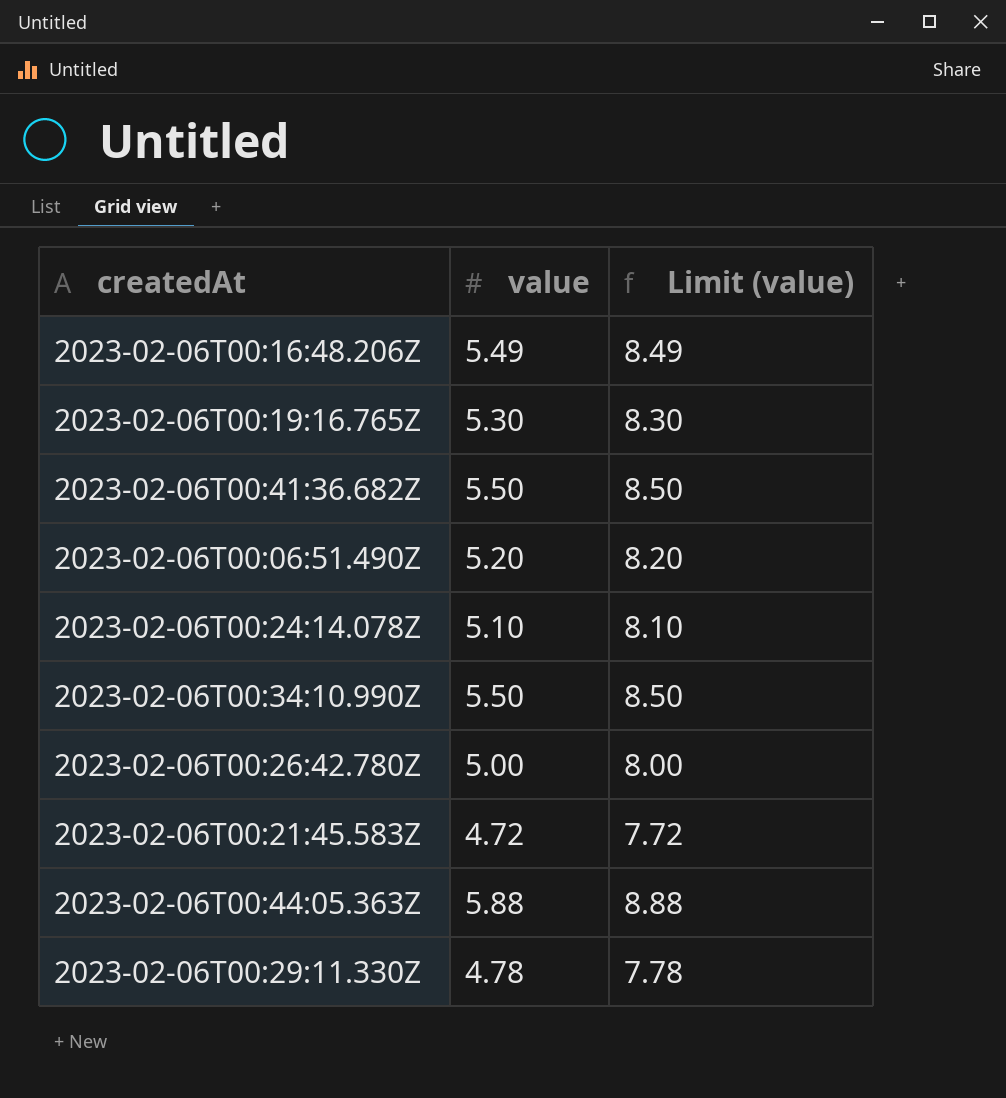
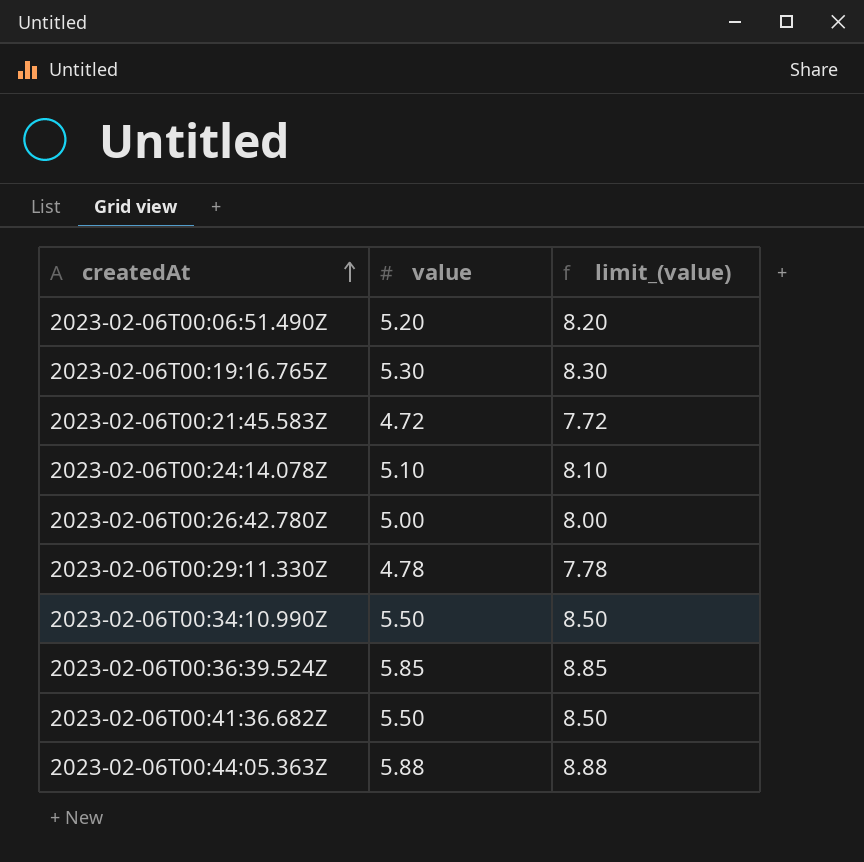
row order: none -> createdAt ascending
column name: Limit (value) -> limit_(value)
row 2023-02-06T00:16:48.206Z: 5.49 | 8.49 -> none
row 2023-02-06T00:36:39.524Z: none -> 5.85 | 8.85

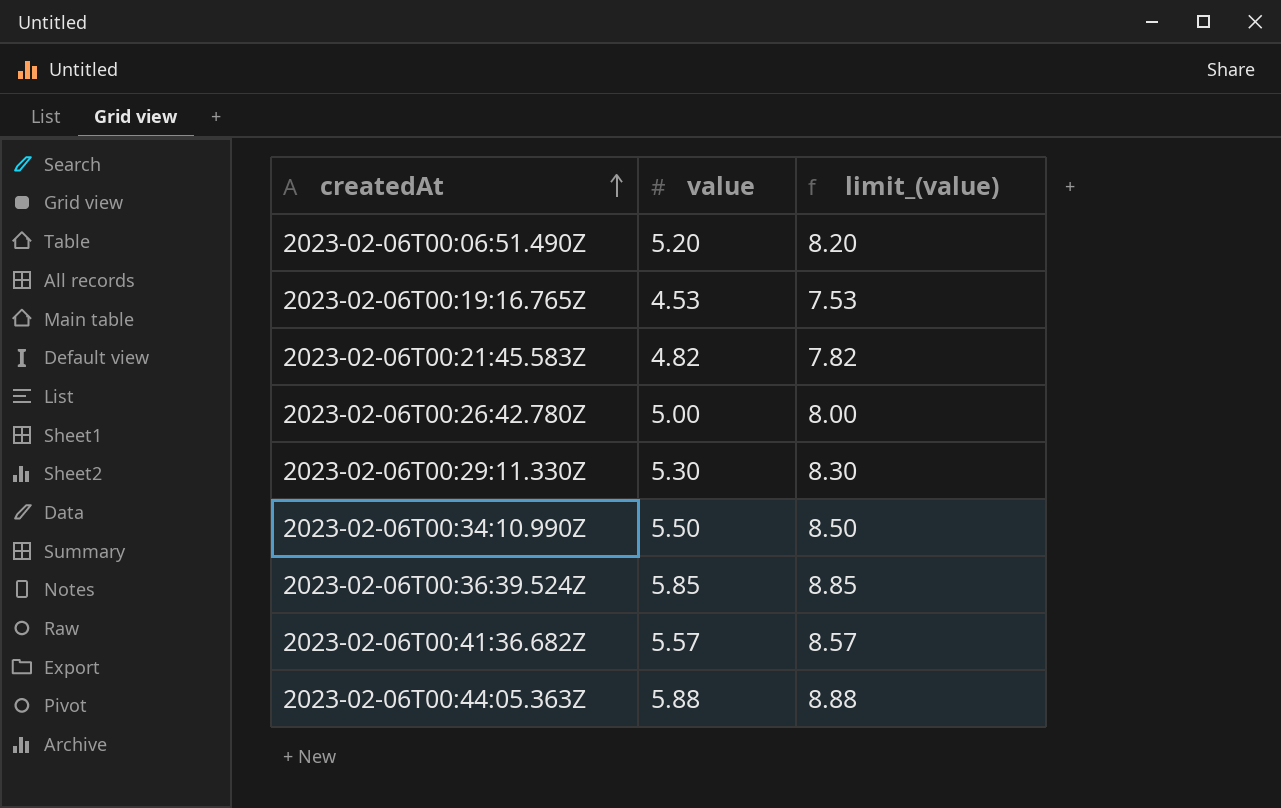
row 2023-02-06T00:24:14.078Z: 5.10 | 8.10 -> none
2023-02-06T00:19:16.765Z | value: 5.30 -> 4.53
2023-02-06T00:19:16.765Z | limit_(value): 8.30 -> 7.53
2023-02-06T00:21:45.583Z | value: 4.72 -> 4.82
2023-02-06T00:21:45.583Z | limit_(value): 7.72 -> 7.82
2023-02-06T00:29:11.330Z | value: 4.78 -> 5.30
2023-02-06T00:29:11.330Z | limit_(value): 7.78 -> 8.30
2023-02-06T00:41:36.682Z | value: 5.50 -> 5.57
2023-02-06T00:41:36.682Z | limit_(value): 8.50 -> 8.57

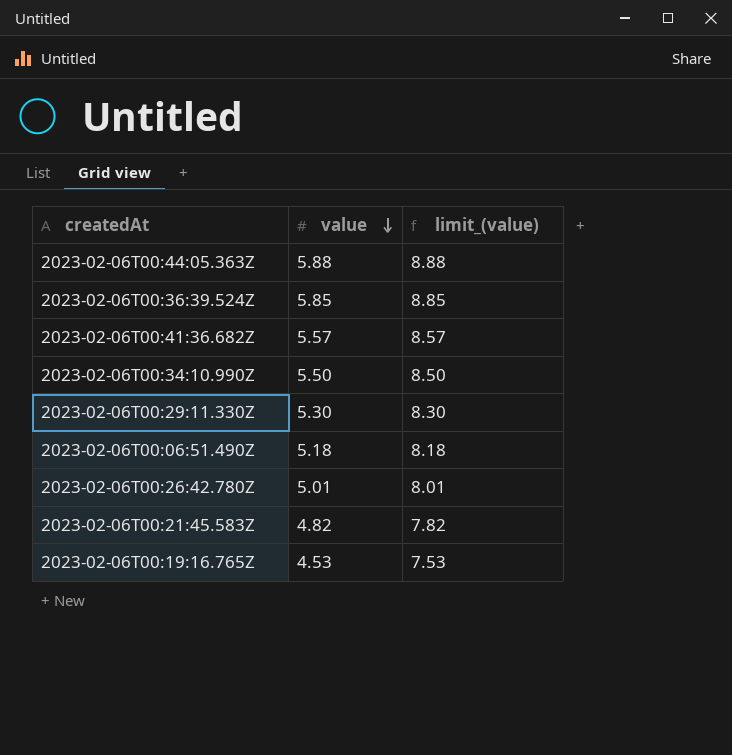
row order: createdAt ascending -> value descending
2023-02-06T00:06:51.490Z | value: 5.20 -> 5.18
2023-02-06T00:06:51.490Z | limit_(value): 8.20 -> 8.18
2023-02-06T00:26:42.780Z | value: 5.00 -> 5.01
2023-02-06T00:26:42.780Z | limit_(value): 8.00 -> 8.01

